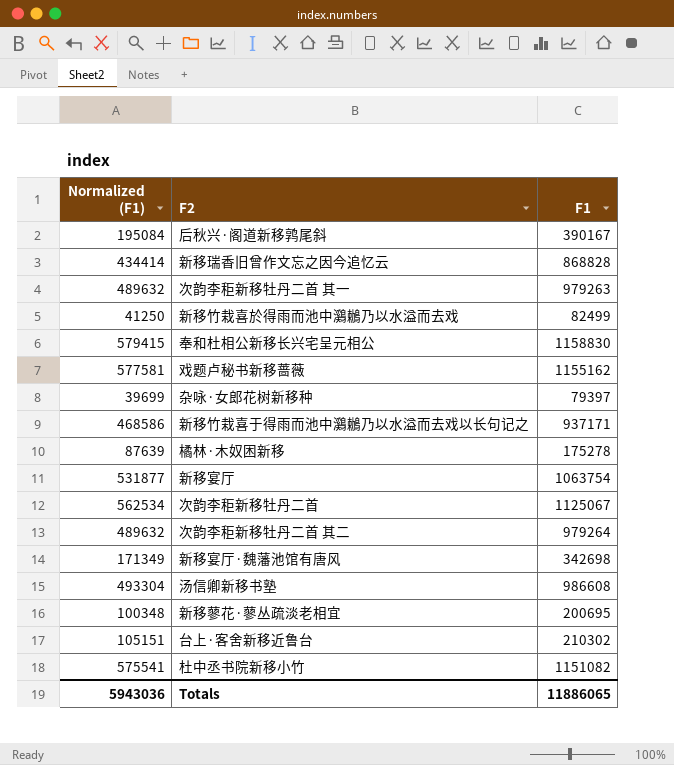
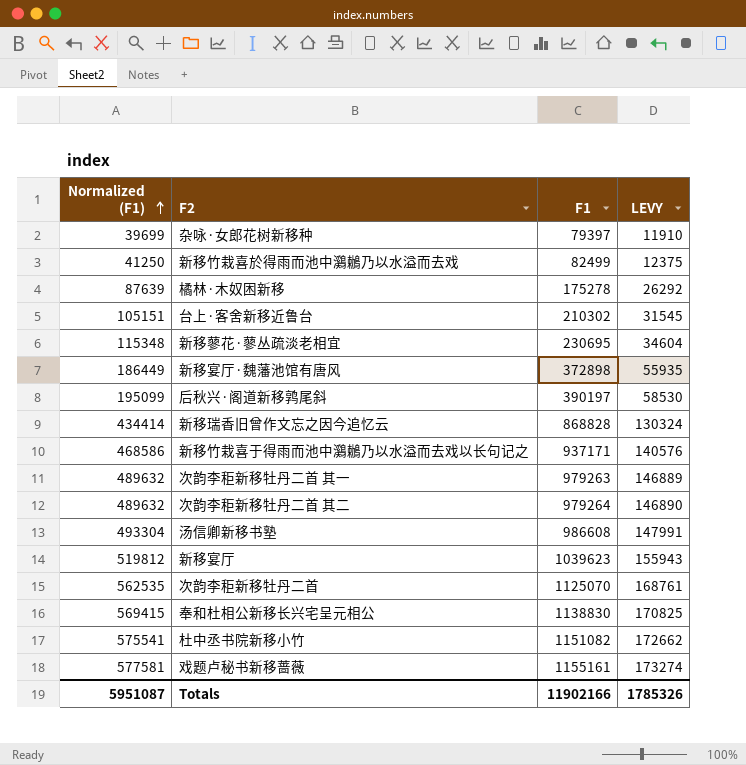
row order: none -> Normalized (F1) ascending
column LEVY | formula: none -> [F1] * 0.15
新移蓼花·蓼丛疏淡老相宜 | Normalized (F1): 100348 -> 115348
新移蓼花·蓼丛疏淡老相宜 | F1: 200695 -> 230695
新移宴厅·魏藩池馆有唐风 | Normalized (F1): 171349 -> 186449
新移宴厅·魏藩池馆有唐风 | F1: 342698 -> 372898
后秋兴·阁道新移鹑尾斜 | Normalized (F1): 195084 -> 195099
后秋兴·阁道新移鹑尾斜 | F1: 390167 -> 390197
新移宴厅 | Normalized (F1): 531877 -> 519812
新移宴厅 | F1: 1063754 -> 1039623
次韵李秬新移牡丹二首 | Normalized (F1): 562534 -> 562535
次韵李秬新移牡丹二首 | F1: 1125067 -> 1125070
奉和杜相公新移长兴宅呈元相公 | Normalized (F1): 579415 -> 569415
奉和杜相公新移长兴宅呈元相公 | F1: 1158830 -> 1138830
戏题卢秘书新移蔷薇 | F1: 1155162 -> 1155161
Totals | Normalized (F1): 5943036 -> 5951087
Totals | F1: 11886065 -> 11902166

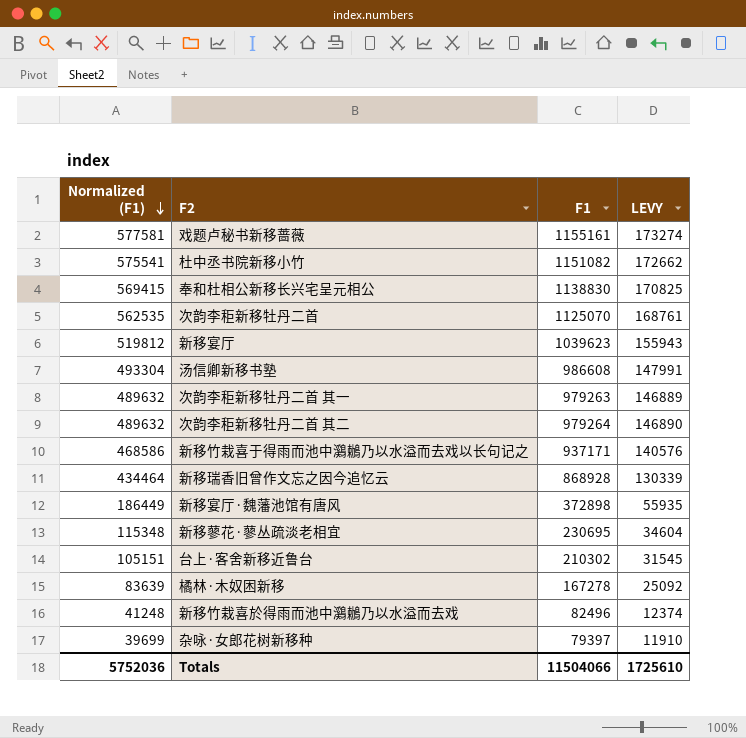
row order: Normalized (F1) ascending -> Normalized (F1) descending
row 后秋兴·阁道新移鹑尾斜: 195099 | 390197 | 58530 -> none
新移瑞香旧曾作文忘之因今追忆云 | Normalized (F1): 434414 -> 434464
新移瑞香旧曾作文忘之因今追忆云 | F1: 868828 -> 868928
新移瑞香旧曾作文忘之因今追忆云 | LEVY: 130324 -> 130339
橘林·木奴困新移 | Normalized (F1): 87639 -> 83639
橘林·木奴困新移 | F1: 175278 -> 167278
橘林·木奴困新移 | LEVY: 26292 -> 25092
新移竹栽喜於得雨而池中鸂鶒乃以水溢而去戏 | Normalized (F1): 41250 -> 41248
新移竹栽喜於得雨而池中鸂鶒乃以水溢而去戏 | F1: 82499 -> 82496
新移竹栽喜於得雨而池中鸂鶒乃以水溢而去戏 | LEVY: 12375 -> 12374
Totals | Normalized (F1): 5951087 -> 5752036
Totals | F1: 11902166 -> 11504066
Totals | LEVY: 1785326 -> 1725610

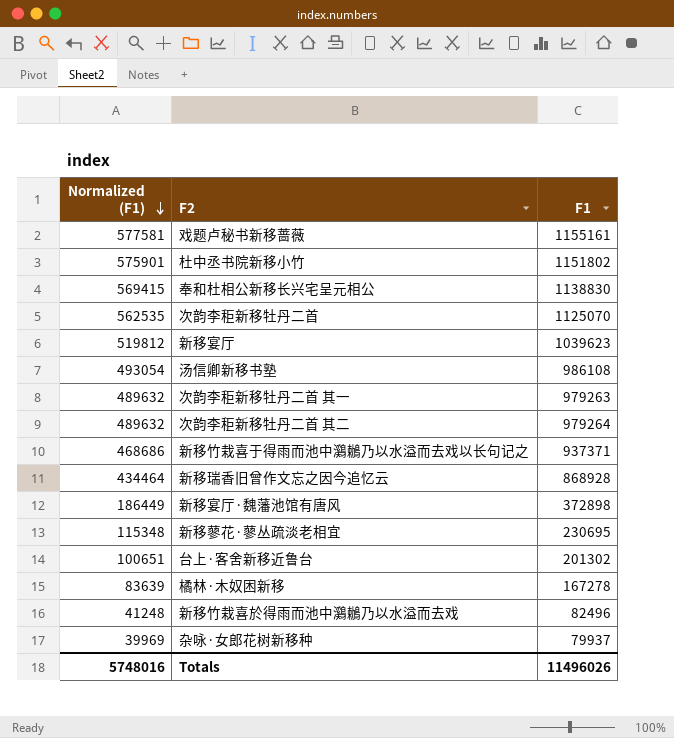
column LEVY | formula: [F1] * 0.15 -> none
杜中丞书院新移小竹 | Normalized (F1): 575541 -> 575901
杜中丞书院新移小竹 | F1: 1151082 -> 1151802
汤信卿新移书塾 | Normalized (F1): 493304 -> 493054
汤信卿新移书塾 | F1: 986608 -> 986108
新移竹栽喜于得雨而池中鸂鶒乃以水溢而去戏以长句记之 | Normalized (F1): 468586 -> 468686
新移竹栽喜于得雨而池中鸂鶒乃以水溢而去戏以长句记之 | F1: 937171 -> 937371
台上·客舍新移近鲁台 | Normalized (F1): 105151 -> 100651
台上·客舍新移近鲁台 | F1: 210302 -> 201302
杂咏·女郎花树新移种 | Normalized (F1): 39699 -> 39969
杂咏·女郎花树新移种 | F1: 79397 -> 79937
Totals | Normalized (F1): 5752036 -> 5748016
Totals | F1: 11504066 -> 11496026

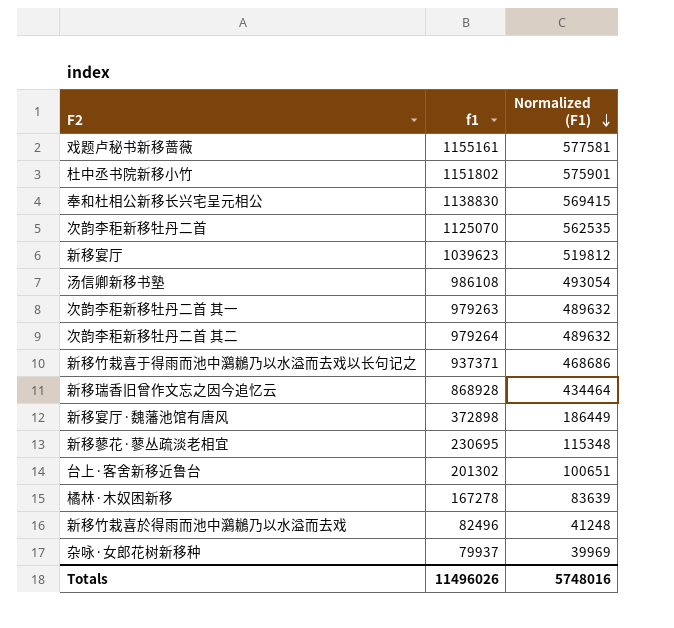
column name: F1 -> f1
column Normalized (F1) | position: 1 -> 3

